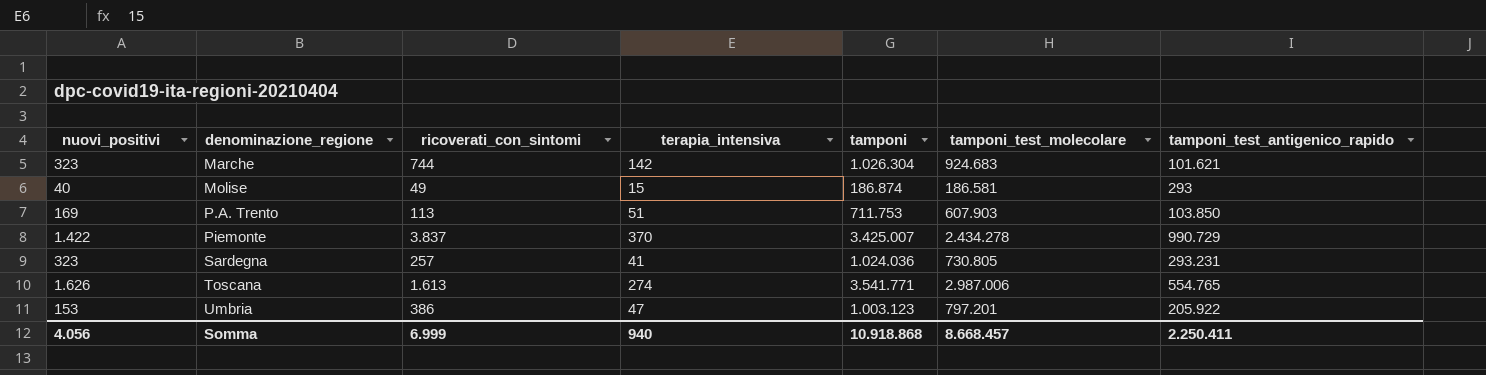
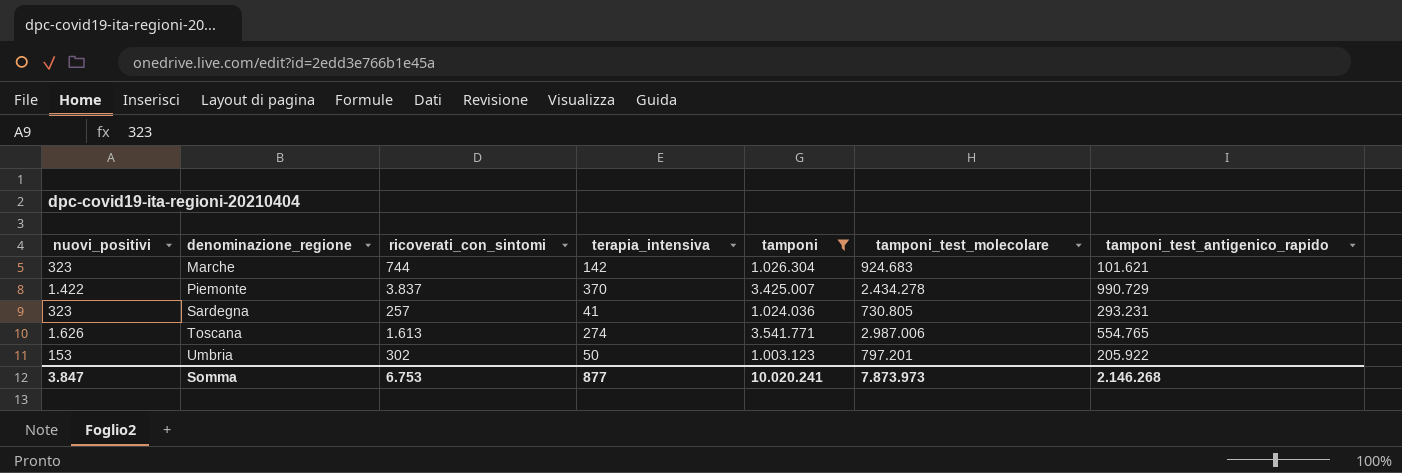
filter: none -> tamponi >= 1.003.123
Umbria | ricoverati_con_sintomi: 386 -> 302
Umbria | terapia_intensiva: 47 -> 50
Somma | nuovi_positivi: 4.056 -> 3.847
Somma | ricoverati_con_sintomi: 6.999 -> 6.753
Somma | terapia_intensiva: 940 -> 877
Somma | tamponi: 10.918.868 -> 10.020.241
Somma | tamponi_test_molecolare: 8.668.457 -> 7.873.973
Somma | tamponi_test_antigenico_rapido: 2.250.411 -> 2.146.268

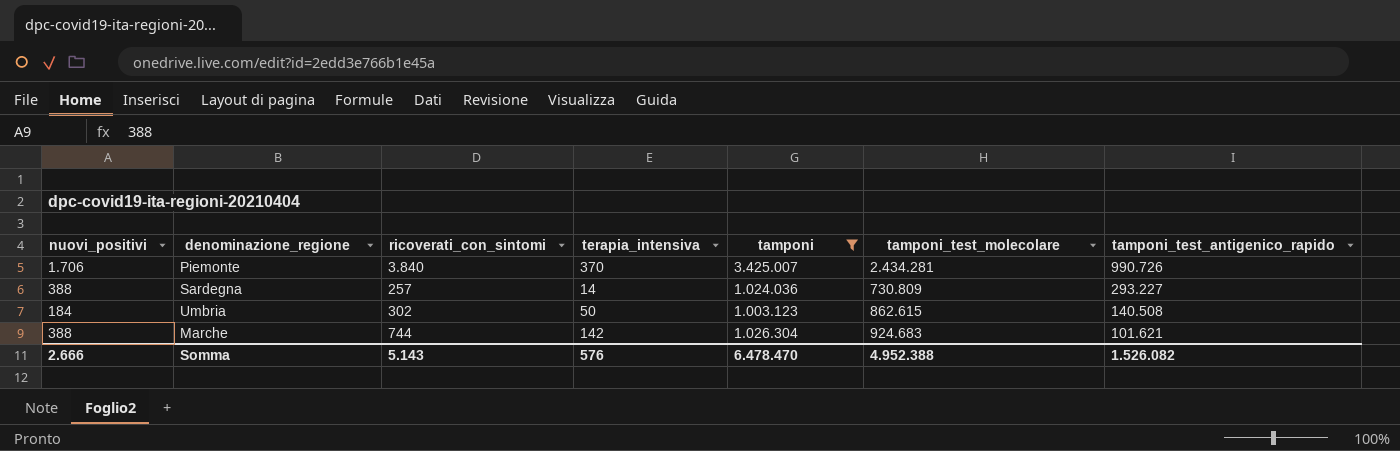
row order: denominazione_regione ascending -> tamponi_test_antigenico_rapido descending
row Toscana: 1.626 | 1.613 | 274 | 3.541.771 | 2.987.006 | 554.765 -> none
Piemonte | nuovi_positivi: 1.422 -> 1.706
Piemonte | ricoverati_con_sintomi: 3.837 -> 3.840
Piemonte | tamponi_test_molecolare: 2.434.278 -> 2.434.281
Piemonte | tamponi_test_antigenico_rapido: 990.729 -> 990.726
Sardegna | nuovi_positivi: 323 -> 388
Sardegna | terapia_intensiva: 41 -> 14
Sardegna | tamponi_test_molecolare: 730.805 -> 730.809
Sardegna | tamponi_test_antigenico_rapido: 293.231 -> 293.227
Umbria | nuovi_positivi: 153 -> 184
Umbria | tamponi_test_molecolare: 797.201 -> 862.615
Umbria | tamponi_test_antigenico_rapido: 205.922 -> 140.508
Marche | nuovi_positivi: 323 -> 388
Somma | nuovi_positivi: 3.847 -> 2.666
Somma | ricoverati_con_sintomi: 6.753 -> 5.143
Somma | terapia_intensiva: 877 -> 576
Somma | tamponi: 10.020.241 -> 6.478.470
Somma | tamponi_test_molecolare: 7.873.973 -> 4.952.388
Somma | tamponi_test_antigenico_rapido: 2.146.268 -> 1.526.082

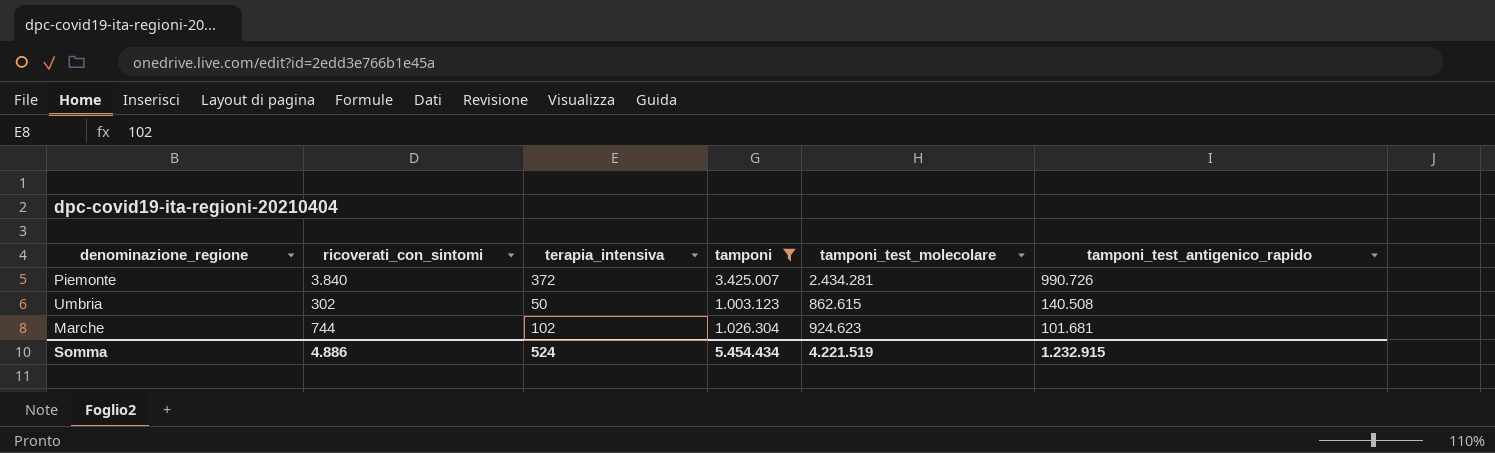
column nuovi_positivi | position: 1 -> none
row Sardegna: 388 | 257 | 14 | 1.024.036 | 730.809 | 293.227 -> none
Piemonte | terapia_intensiva: 370 -> 372
Marche | terapia_intensiva: 142 -> 102
Marche | tamponi_test_molecolare: 924.683 -> 924.623
Marche | tamponi_test_antigenico_rapido: 101.621 -> 101.681
Somma | ricoverati_con_sintomi: 5.143 -> 4.886
Somma | terapia_intensiva: 576 -> 524
Somma | tamponi: 6.478.470 -> 5.454.434
Somma | tamponi_test_molecolare: 4.952.388 -> 4.221.519
Somma | tamponi_test_antigenico_rapido: 1.526.082 -> 1.232.915

